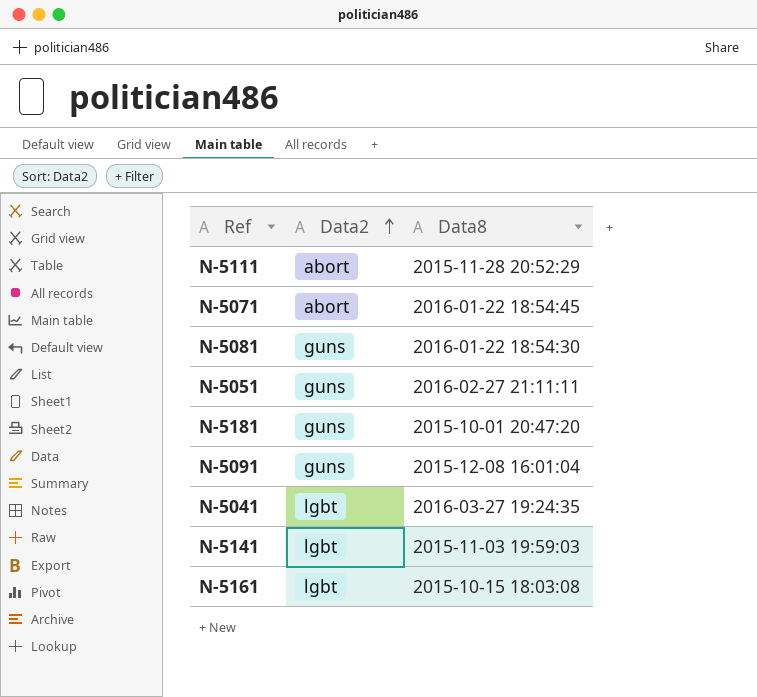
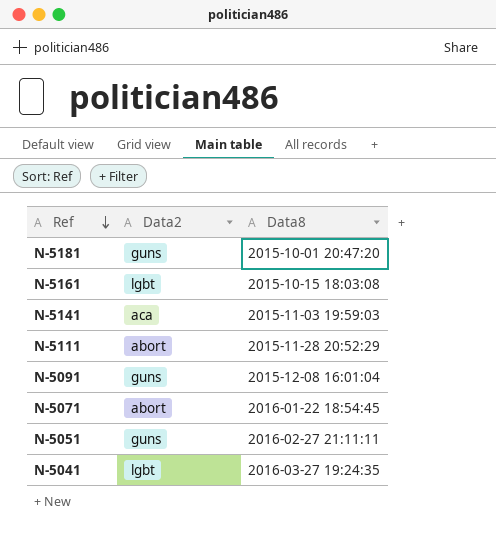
row order: Data2 ascending -> Ref descending
row N-5081: guns | 2016-01-22 18:54:30 -> none
N-5141 | Data2: lgbt -> aca

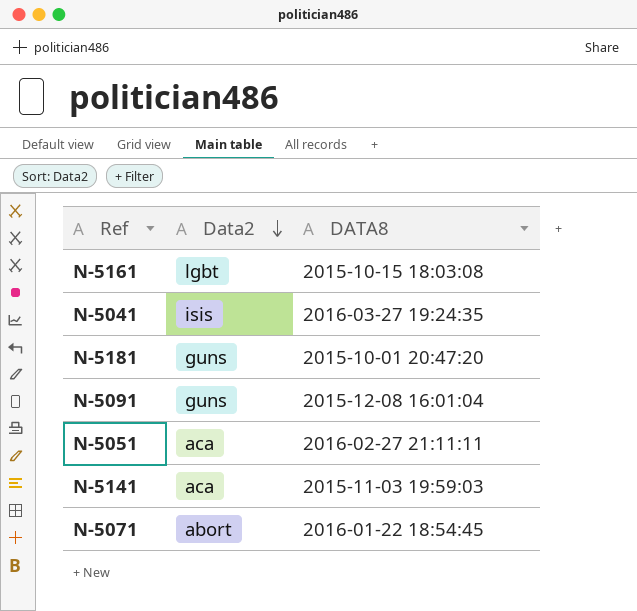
row order: Ref descending -> Data2 descending
column name: Data8 -> DATA8
row N-5111: abort | 2015-11-28 20:52:29 -> none
N-5041 | Data2: lgbt -> isis
N-5051 | Data2: guns -> aca

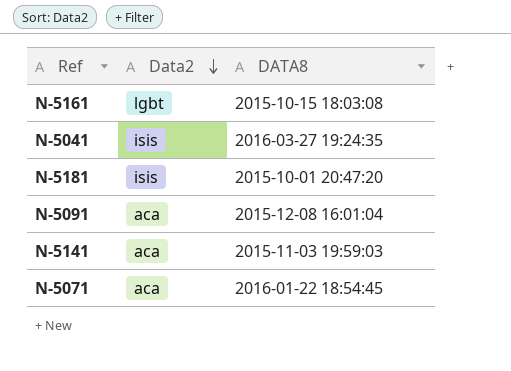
row N-5051: aca | 2016-02-27 21:11:11 -> none
N-5181 | Data2: guns -> isis
N-5091 | Data2: guns -> aca
N-5071 | Data2: abort -> aca

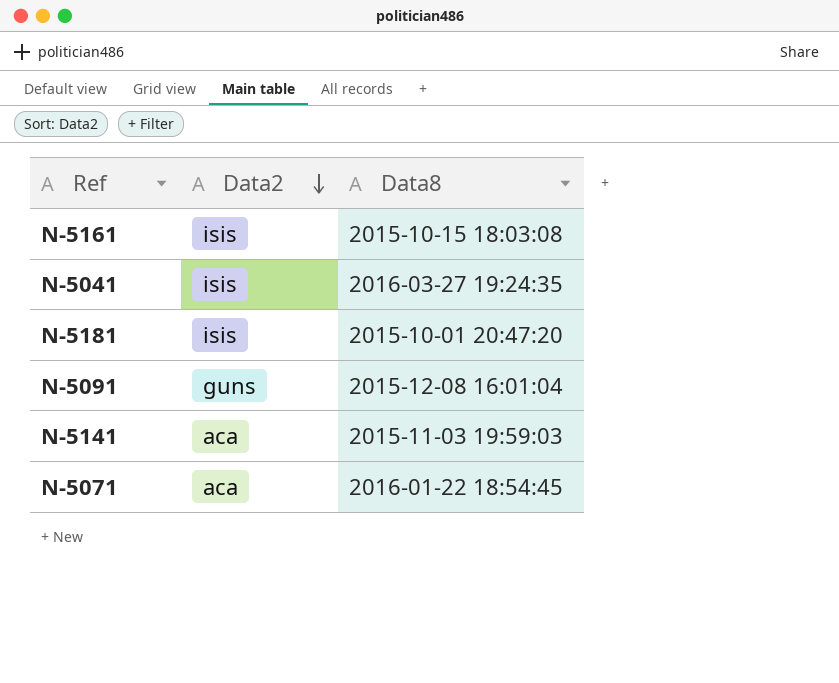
column name: DATA8 -> Data8
N-5161 | Data2: lgbt -> isis
N-5091 | Data2: aca -> guns

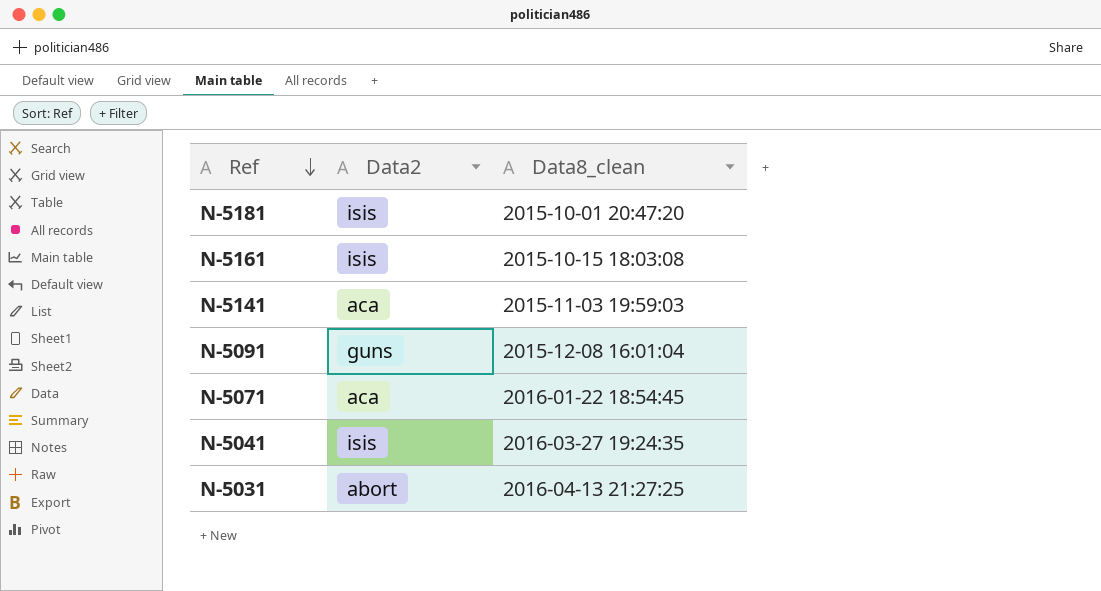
row order: Data2 descending -> Ref descending
column name: Data8 -> Data8_clean
row N-5031: none -> abort | 2016-04-13 21:27:25

